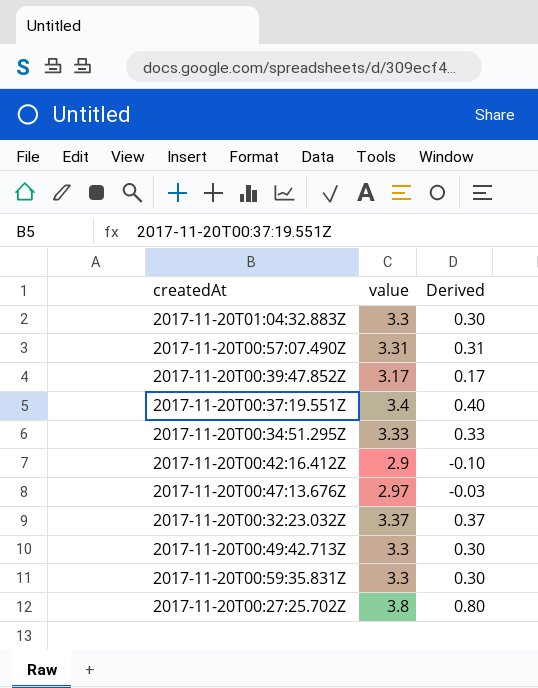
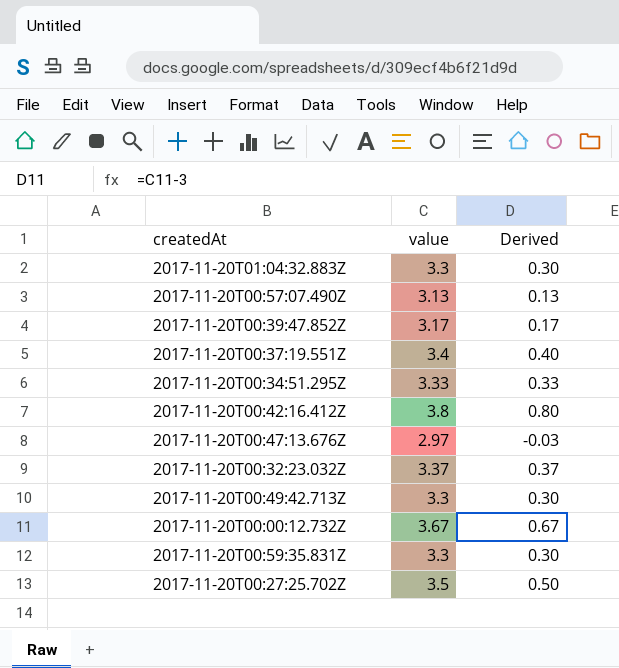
2017-11-20T00:57:07.490Z | value: 3.31 -> 3.13
2017-11-20T00:57:07.490Z | Derived: 0.31 -> 0.13
2017-11-20T00:42:16.412Z | value: 2.9 -> 3.8
2017-11-20T00:42:16.412Z | Derived: -0.10 -> 0.80
row 2017-11-20T00:00:12.732Z: none -> 3.67 | 0.67
2017-11-20T00:27:25.702Z | value: 3.8 -> 3.5
2017-11-20T00:27:25.702Z | Derived: 0.80 -> 0.50

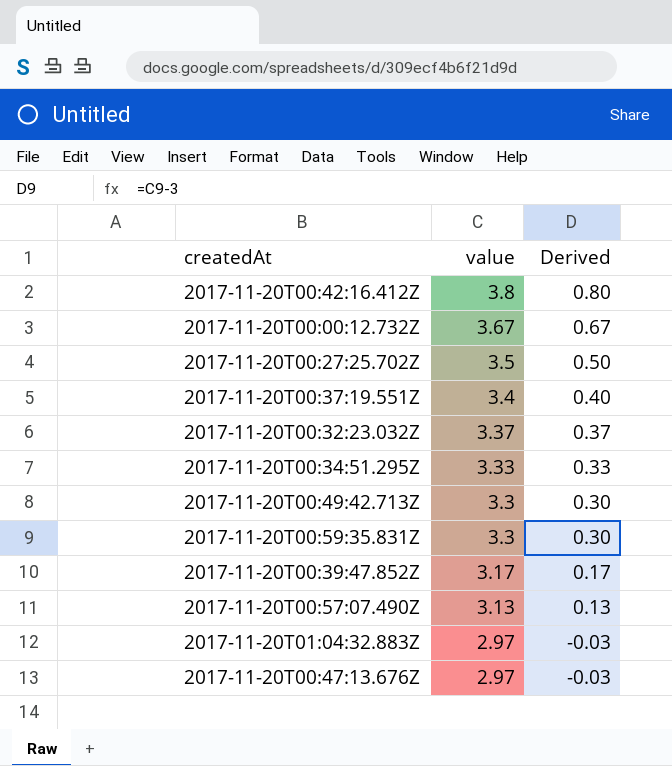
row order: none -> value descending
2017-11-20T01:04:32.883Z | value: 3.3 -> 2.97
2017-11-20T01:04:32.883Z | Derived: 0.30 -> -0.03

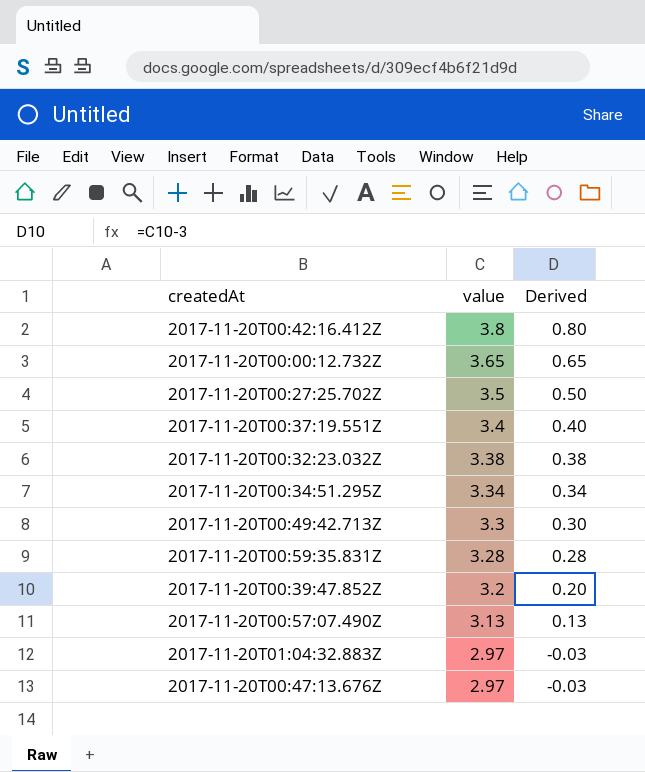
2017-11-20T00:00:12.732Z | value: 3.67 -> 3.65
2017-11-20T00:00:12.732Z | Derived: 0.67 -> 0.65
2017-11-20T00:32:23.032Z | value: 3.37 -> 3.38
2017-11-20T00:32:23.032Z | Derived: 0.37 -> 0.38
2017-11-20T00:34:51.295Z | value: 3.33 -> 3.34
2017-11-20T00:34:51.295Z | Derived: 0.33 -> 0.34
2017-11-20T00:59:35.831Z | value: 3.3 -> 3.28
2017-11-20T00:59:35.831Z | Derived: 0.30 -> 0.28
2017-11-20T00:39:47.852Z | value: 3.17 -> 3.2
2017-11-20T00:39:47.852Z | Derived: 0.17 -> 0.20

